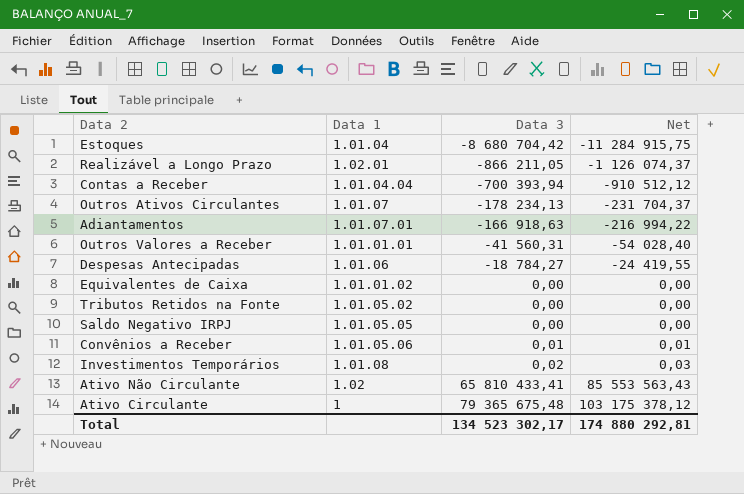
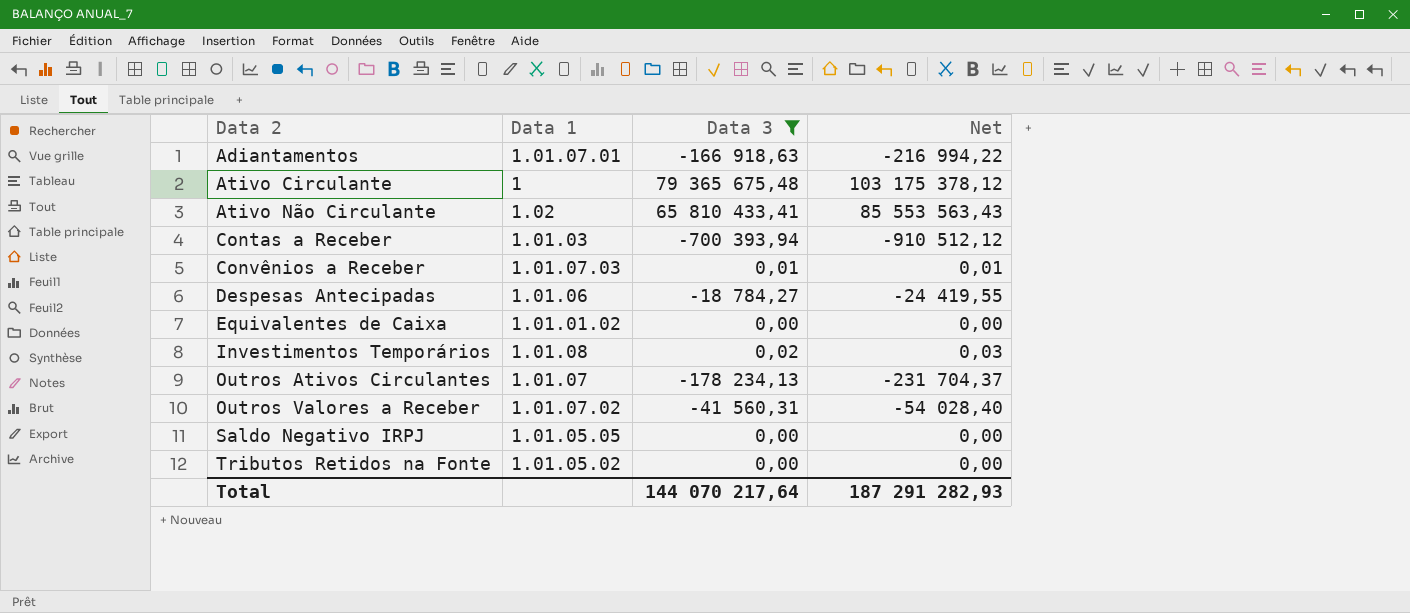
filter: none -> Data 3 >= -700 393,94
row order: Data 3 ascending -> Data 2 ascending
Contas a Receber | Data 1: 1.01.04.04 -> 1.01.03
Convênios a Receber | Data 1: 1.01.05.06 -> 1.01.07.03
Outros Valores a Receber | Data 1: 1.01.01.01 -> 1.01.07.02
Total | Data 3: 134 523 302,17 -> 144 070 217,64
Total | Net: 174 880 292,81 -> 187 291 282,93

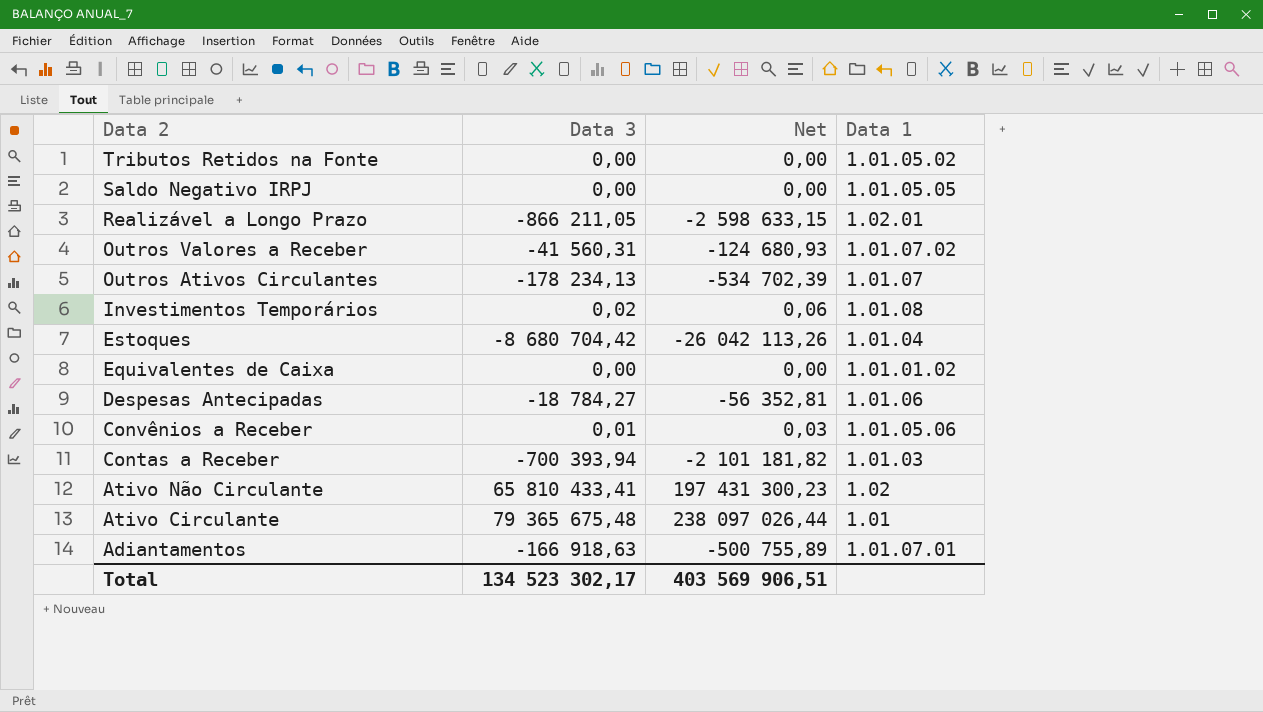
filter: Data 3 >= -700 393,94 -> none
row order: Data 2 ascending -> Data 2 descending
column Net | formula: [Data 3] * 1,3 -> [Data 3] * 3
column Data 1 | position: 2 -> 4
Convênios a Receber | Data 1: 1.01.07.03 -> 1.01.05.06
Ativo Circulante | Data 1: 1 -> 1.01
Total | Data 3: 144 070 217,64 -> 134 523 302,17
Total | Net: 187 291 282,93 -> 403 569 906,51

